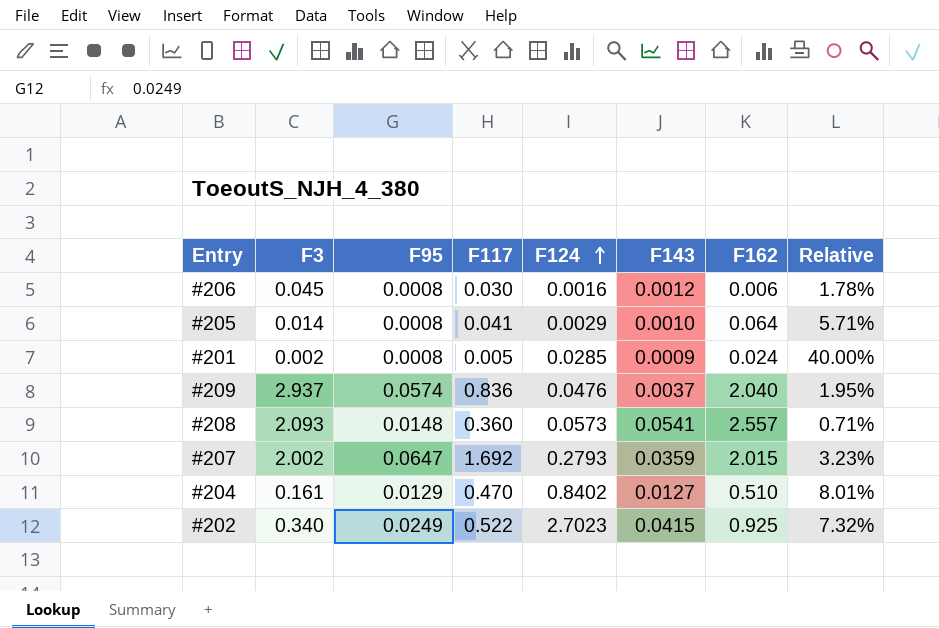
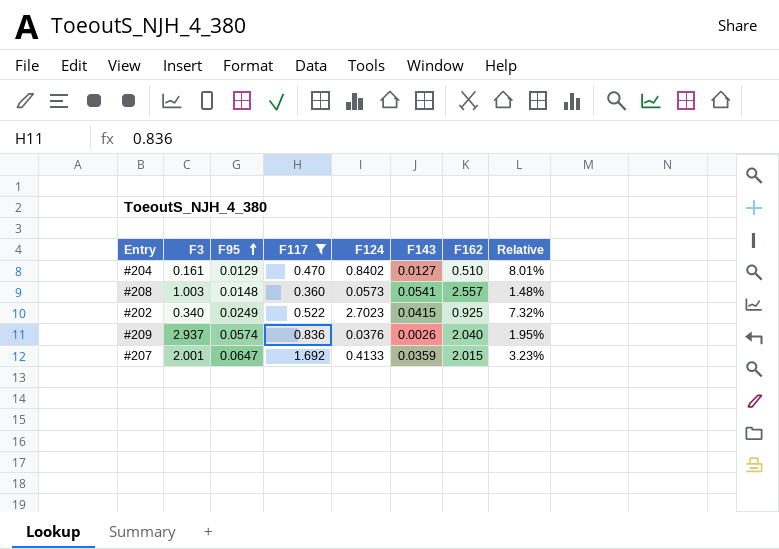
filter: none -> F117 >= 0.360
row order: F124 ascending -> F95 ascending
#208 | F3: 2.093 -> 1.003
#208 | Relative: 0.71% -> 1.48%
#209 | F124: 0.0476 -> 0.0376
#209 | F143: 0.0037 -> 0.0026
#207 | F3: 2.002 -> 2.001
#207 | F124: 0.2793 -> 0.4133

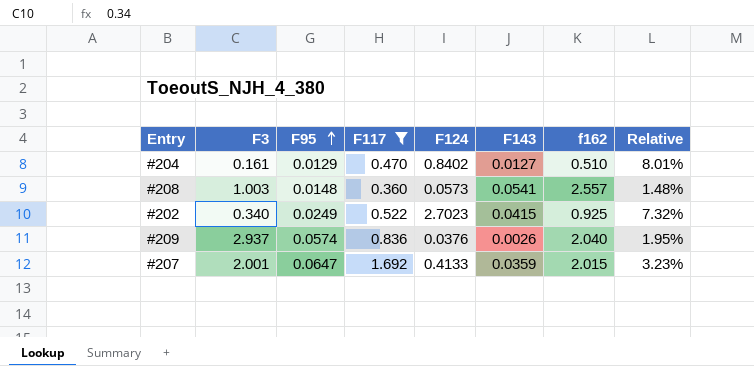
column name: F162 -> f162

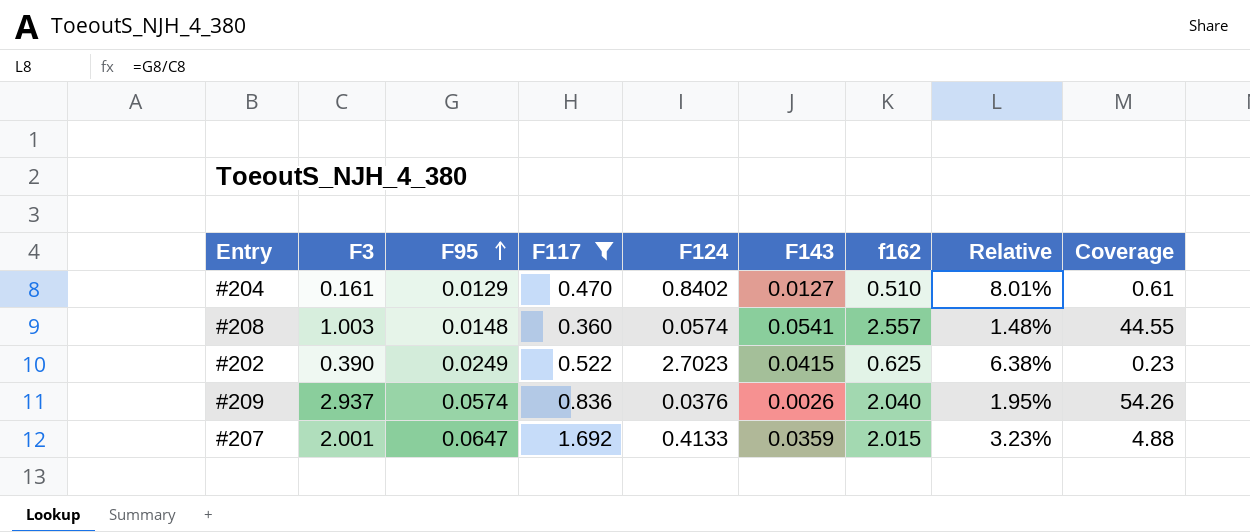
column Coverage | formula: none -> [f162] / [F124]
#208 | F124: 0.0573 -> 0.0574
#202 | F3: 0.340 -> 0.390
#202 | f162: 0.925 -> 0.625
#202 | Relative: 7.32% -> 6.38%

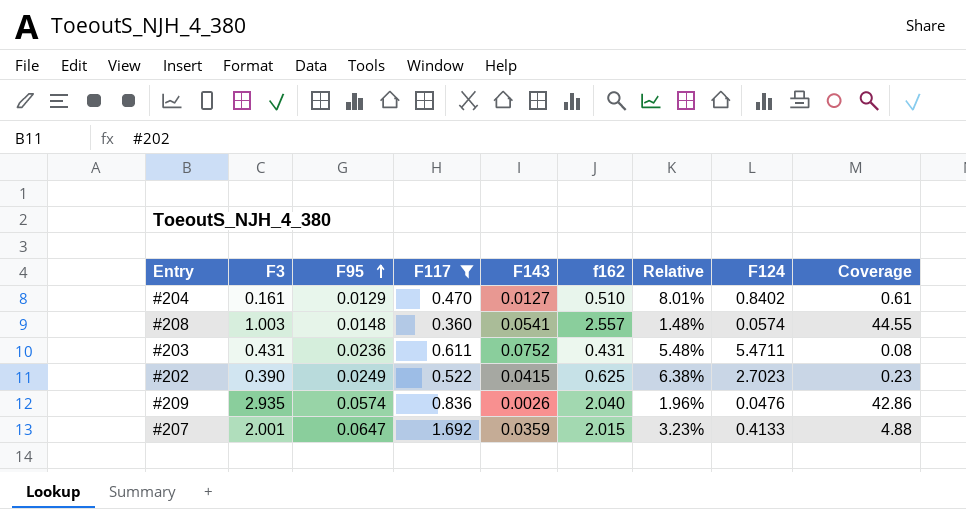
column F124 | position: 5 -> 8
row #203: none -> 0.431 | 0.0236 | 0.611 | 0.0752 | 0.431 | 5.48% | 5.4711 | 0.08
#209 | F3: 2.937 -> 2.935
#209 | Relative: 1.95% -> 1.96%
#209 | F124: 0.0376 -> 0.0476
#209 | Coverage: 54.26 -> 42.86

